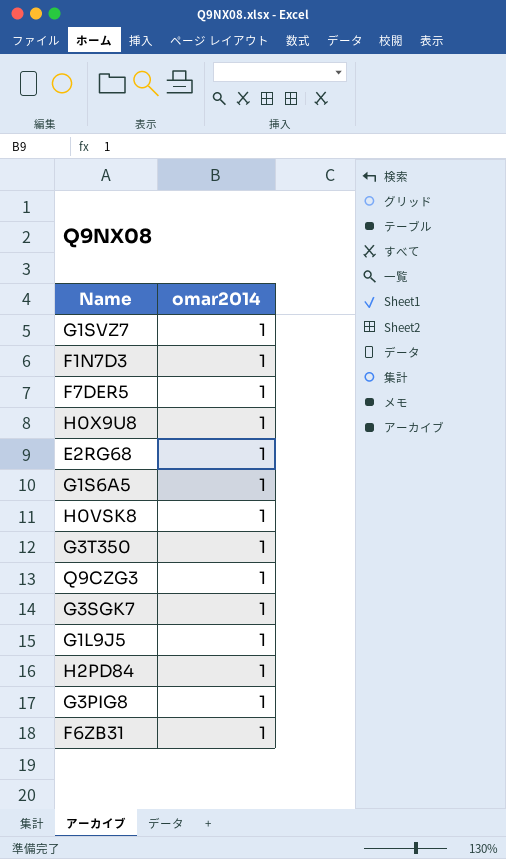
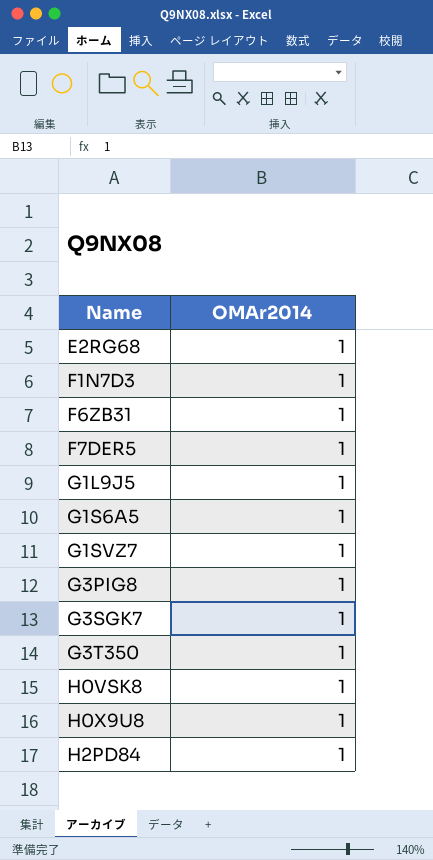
row order: none -> Name ascending
column name: omar2014 -> OMAr2014
row Q9CZG3: 1 -> none

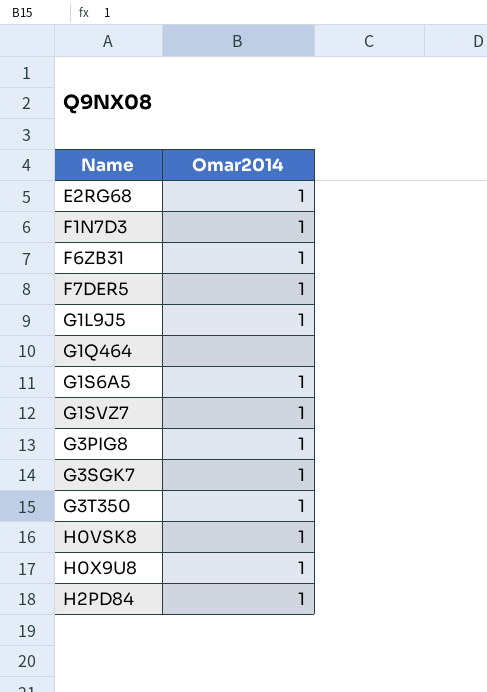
column name: OMAr2014 -> Omar2014
row G1Q464: none -> none

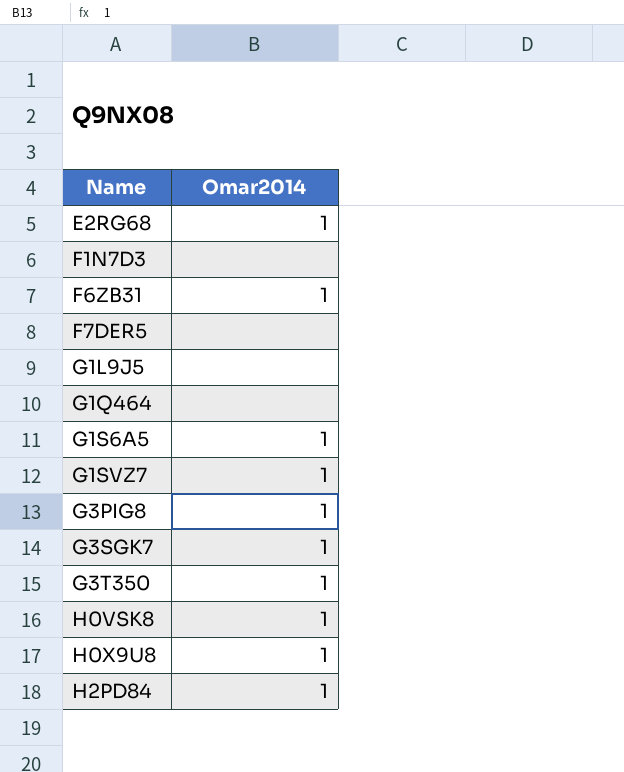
F1N7D3 | Omar2014: 1 -> none
F7DER5 | Omar2014: 1 -> none
G1L9J5 | Omar2014: 1 -> none

